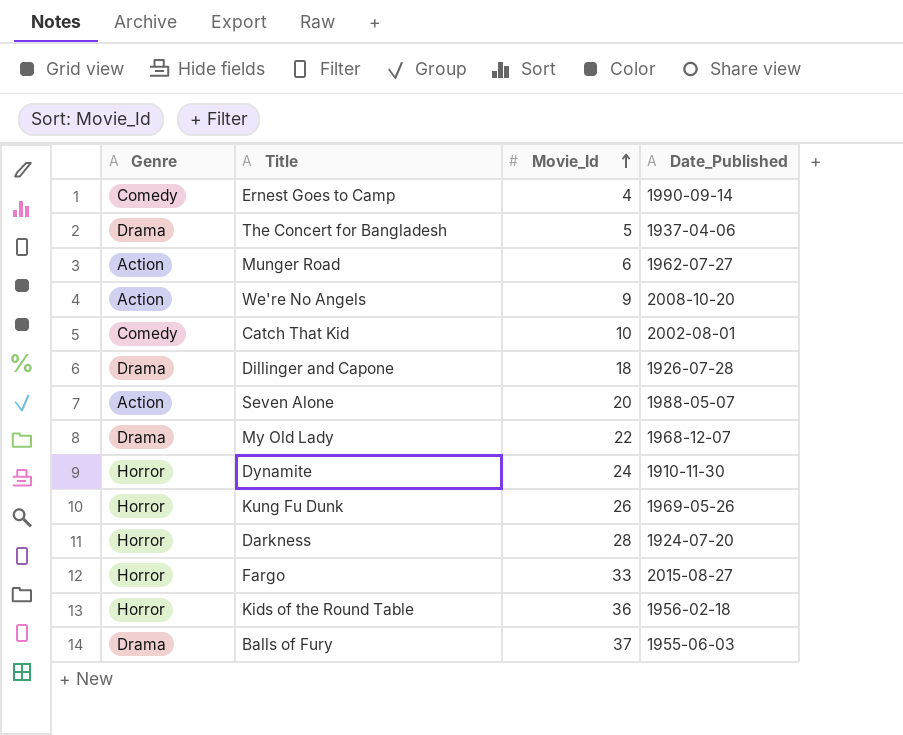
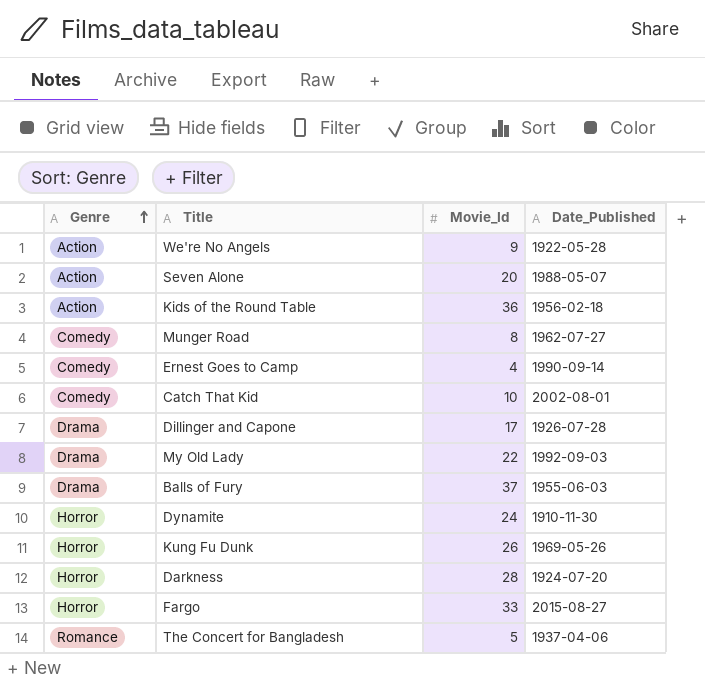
row order: Movie_Id ascending -> Genre ascending
We're No Angels | Date_Published: 2008-10-20 -> 1922-05-28
Kids of the Round Table | Genre: Horror -> Action
Munger Road | Genre: Action -> Comedy
Munger Road | Movie_Id: 6 -> 8
Dillinger and Capone | Movie_Id: 18 -> 17
My Old Lady | Date_Published: 1968-12-07 -> 1992-09-03
The Concert for Bangladesh | Genre: Drama -> Romance

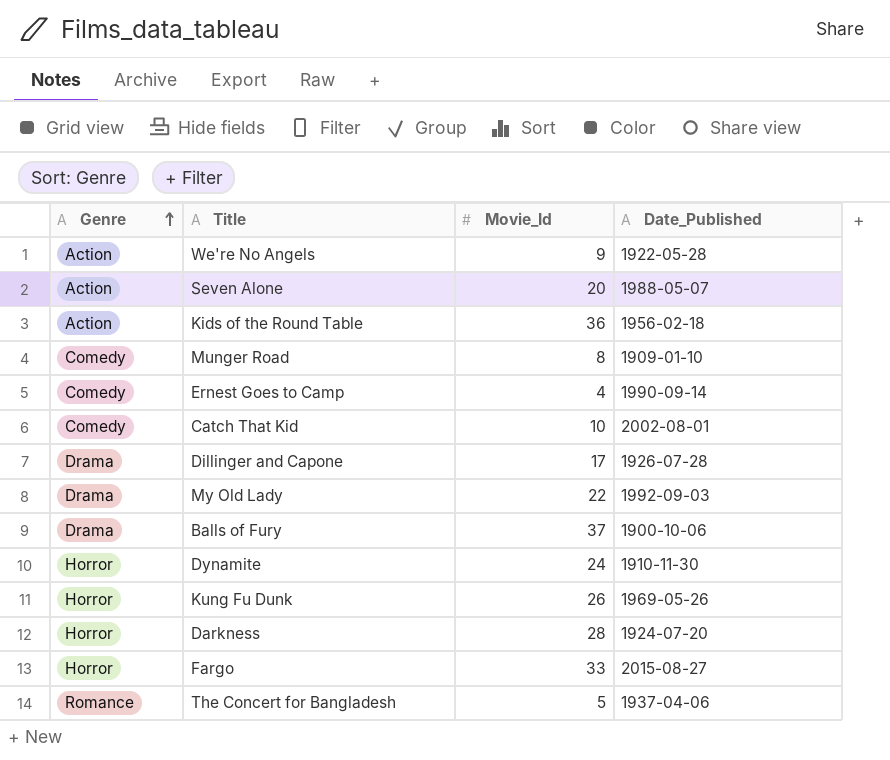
Munger Road | Date_Published: 1962-07-27 -> 1909-01-10
Balls of Fury | Date_Published: 1955-06-03 -> 1900-10-06

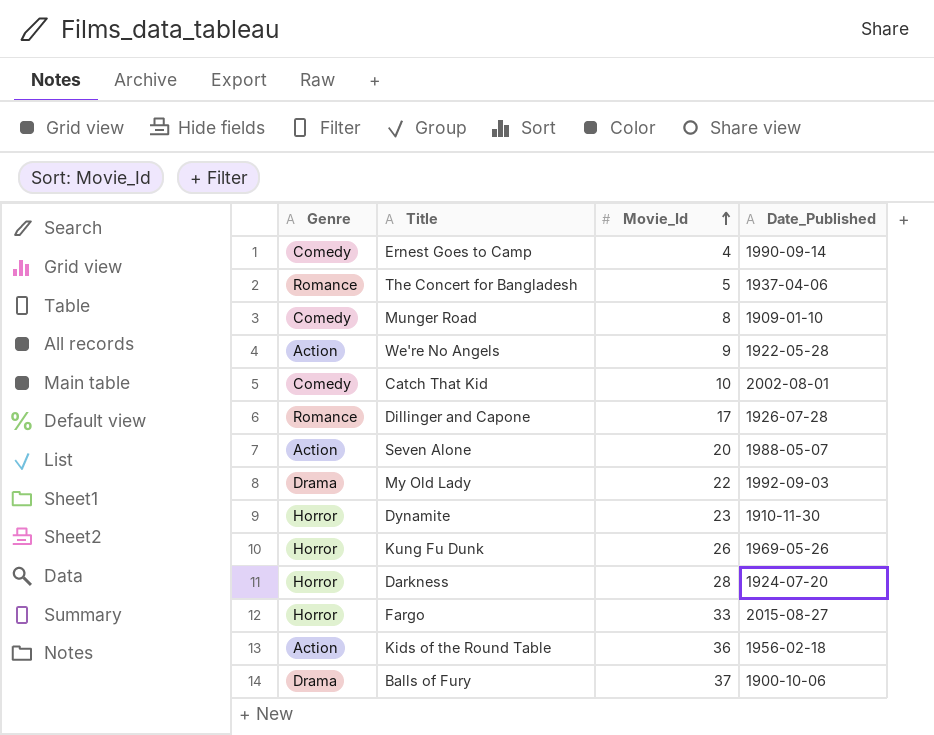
row order: Genre ascending -> Movie_Id ascending
Dillinger and Capone | Genre: Drama -> Romance
Dynamite | Movie_Id: 24 -> 23

